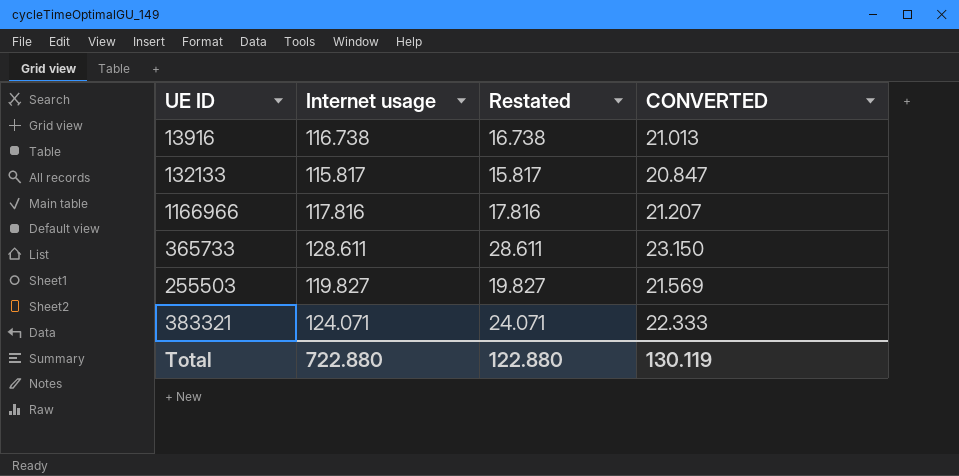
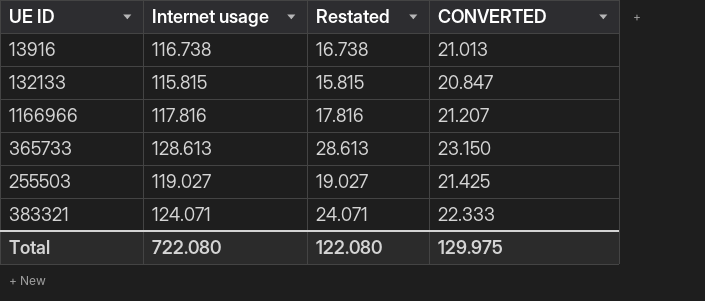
132133 | Internet usage: 115.817 -> 115.815
132133 | Restated: 15.817 -> 15.815
365733 | Internet usage: 128.611 -> 128.613
365733 | Restated: 28.611 -> 28.613
255503 | Internet usage: 119.827 -> 119.027
255503 | Restated: 19.827 -> 19.027
255503 | CONVERTED: 21.569 -> 21.425
Total | Internet usage: 722.880 -> 722.080
Total | Restated: 122.880 -> 122.080
Total | CONVERTED: 130.119 -> 129.975

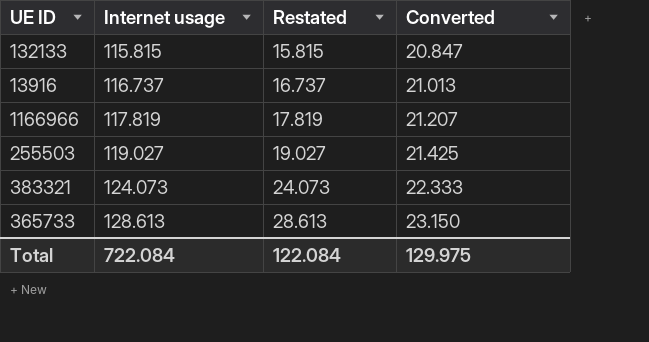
row order: none -> Internet usage ascending
column name: CONVERTED -> Converted
13916 | Internet usage: 116.738 -> 116.737
13916 | Restated: 16.738 -> 16.737
1166966 | Internet usage: 117.816 -> 117.819
1166966 | Restated: 17.816 -> 17.819
383321 | Internet usage: 124.071 -> 124.073
383321 | Restated: 24.071 -> 24.073
Total | Internet usage: 722.080 -> 722.084
Total | Restated: 122.080 -> 122.084

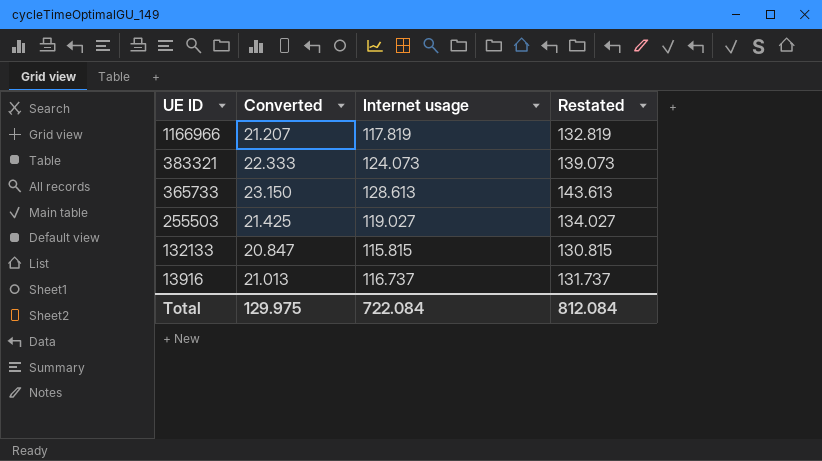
row order: Internet usage ascending -> UE ID descending
column Converted | position: 4 -> 2
column Restated | formula: [Internet usage] - 100 -> [Internet usage] + 15
Total | Restated: 122.084 -> 812.084

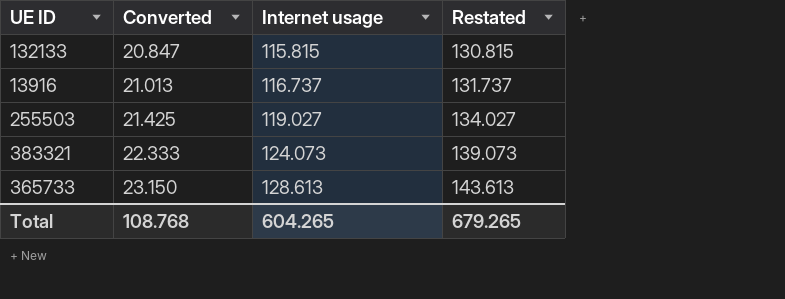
row order: UE ID descending -> Converted ascending
row 1166966: 21.207 | 117.819 | 132.819 -> none
Total | Converted: 129.975 -> 108.768
Total | Internet usage: 722.084 -> 604.265
Total | Restated: 812.084 -> 679.265

